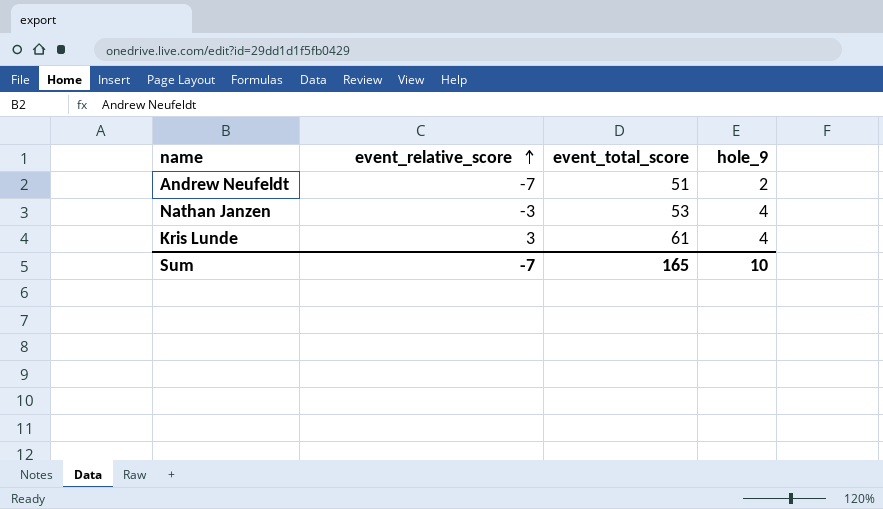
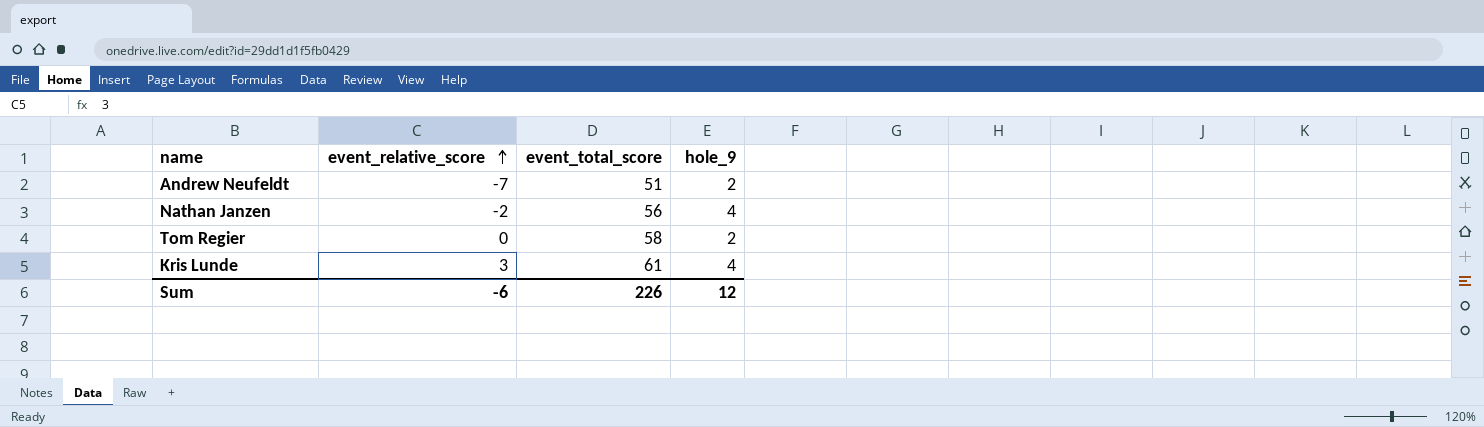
Nathan Janzen | event_relative_score: -3 -> -2
Nathan Janzen | event_total_score: 53 -> 56
row Tom Regier: none -> 0 | 58 | 2
Sum | event_relative_score: -7 -> -6
Sum | event_total_score: 165 -> 226
Sum | hole_9: 10 -> 12

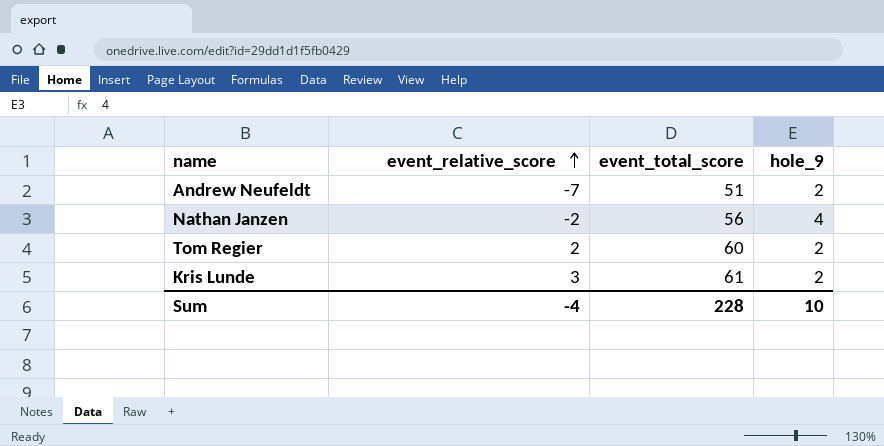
Tom Regier | event_relative_score: 0 -> 2
Tom Regier | event_total_score: 58 -> 60
Kris Lunde | hole_9: 4 -> 2
Sum | event_relative_score: -6 -> -4
Sum | event_total_score: 226 -> 228
Sum | hole_9: 12 -> 10

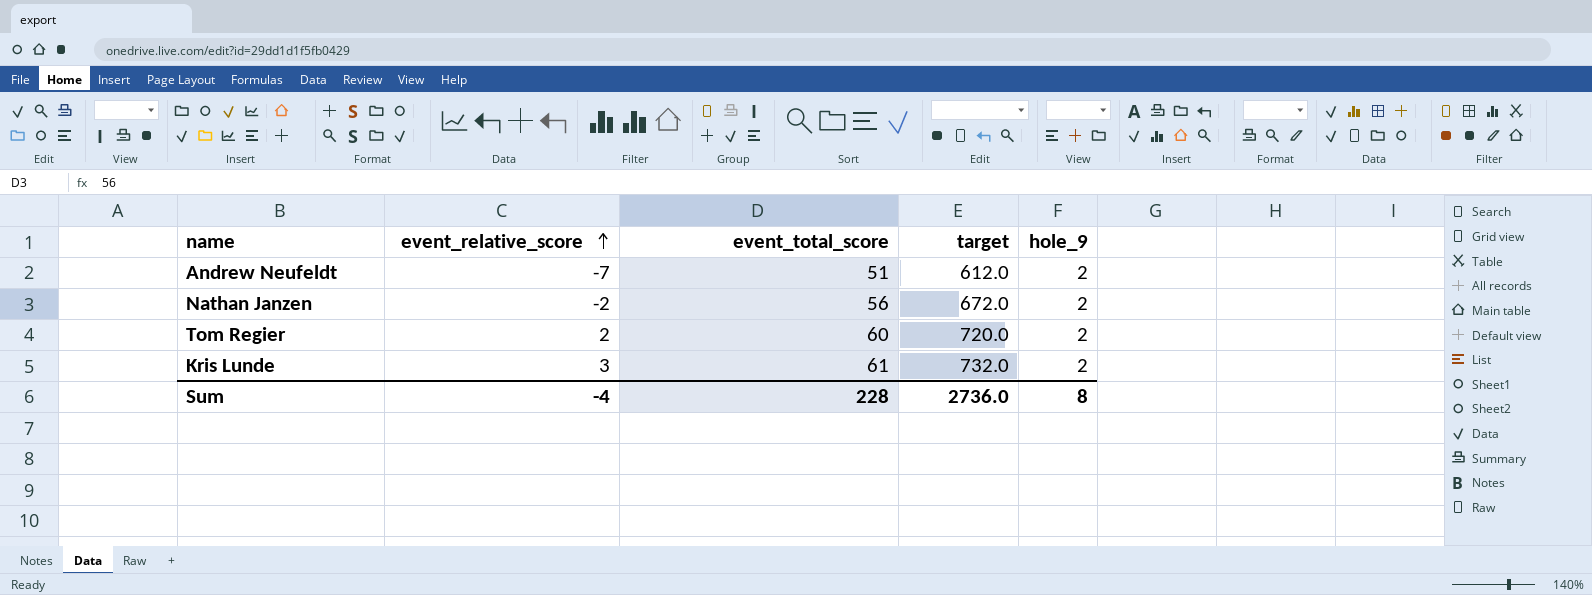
column target | formula: none -> [event_total_score] * 12
Nathan Janzen | hole_9: 4 -> 2
Sum | hole_9: 10 -> 8

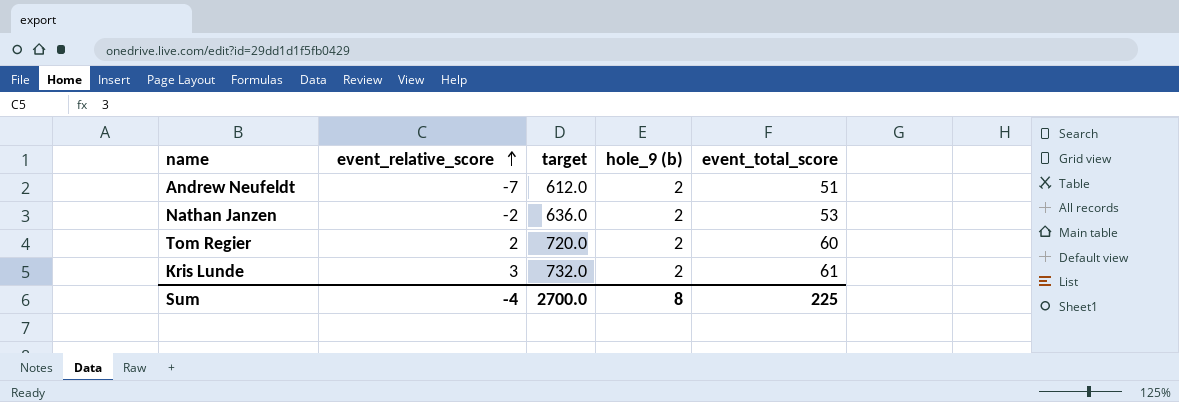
column name: hole_9 -> hole_9 (b)
column event_total_score | position: 3 -> 5
Nathan Janzen | target: 672.0 -> 636.0
Nathan Janzen | event_total_score: 56 -> 53
Sum | target: 2736.0 -> 2700.0
Sum | event_total_score: 228 -> 225

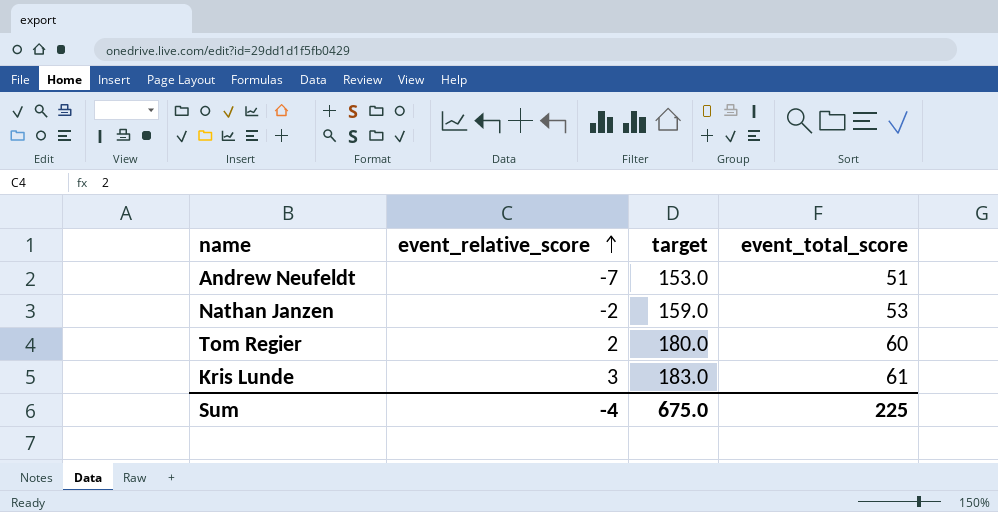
column hole_9 (b) | position: 4 -> none
column target | formula: [event_total_score] * 12 -> [event_total_score] * 3
Sum | target: 2700.0 -> 675.0

